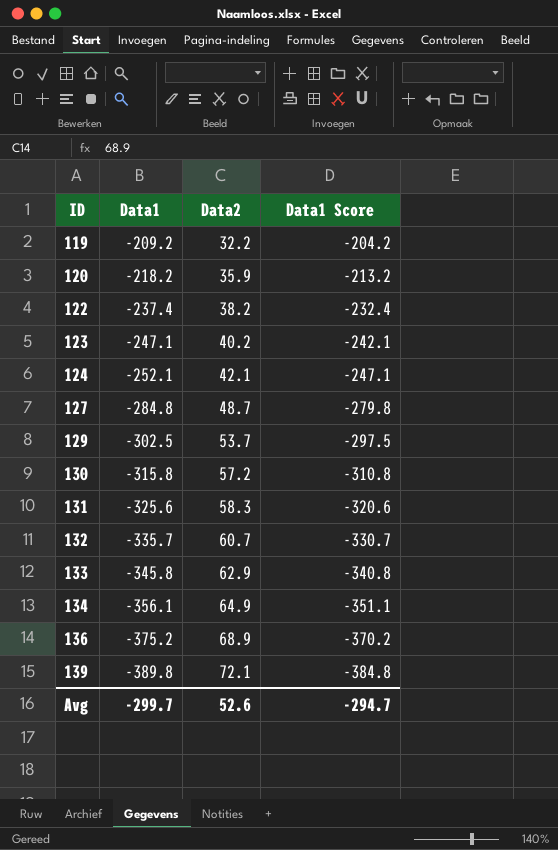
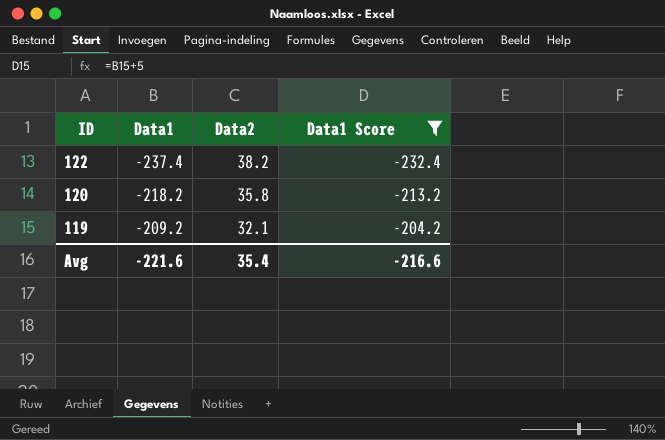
filter: none -> Data1 Score >= -232.4
row order: ID ascending -> ID descending
120 | Data2: 35.9 -> 35.8
119 | Data2: 32.2 -> 32.1
Avg | Data1: -299.7 -> -221.6
Avg | Data2: 52.6 -> 35.4
Avg | Data1 Score: -294.7 -> -216.6

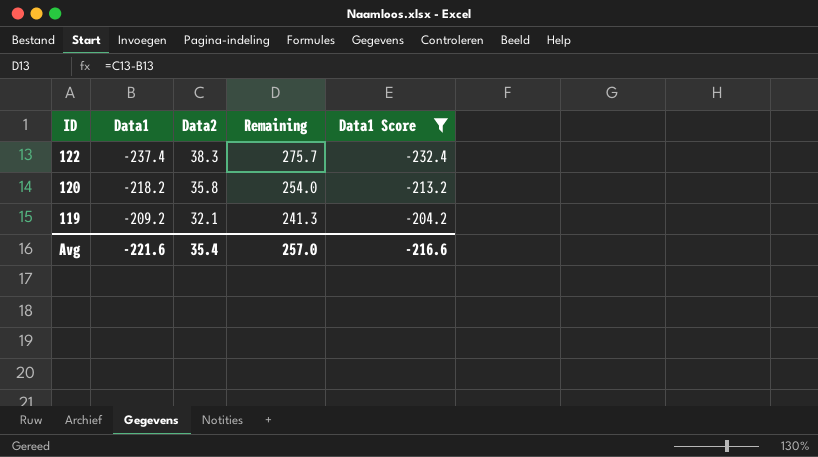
column Remaining | formula: none -> [Data2] - [Data1]
122 | Data2: 38.2 -> 38.3

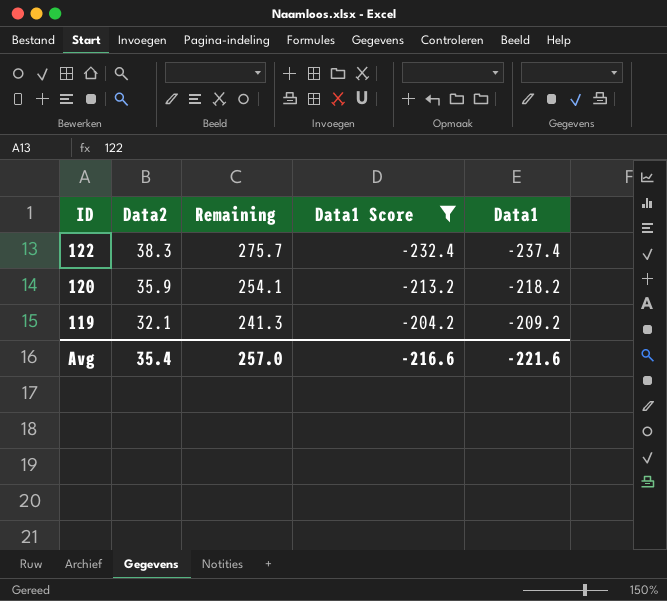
column Data1 | position: 2 -> 5
120 | Data2: 35.8 -> 35.9
120 | Remaining: 254.0 -> 254.1

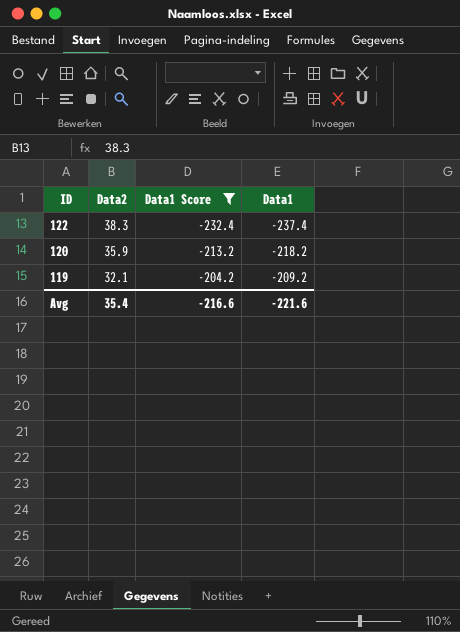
column Remaining | formula: [Data2] - [Data1] -> none

